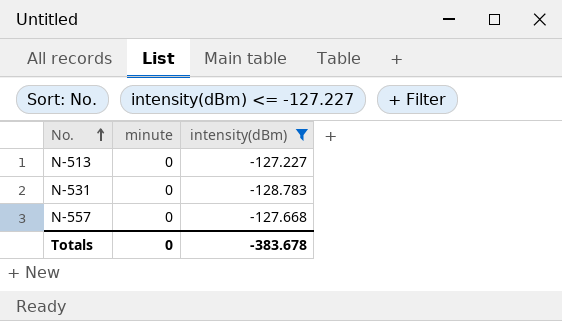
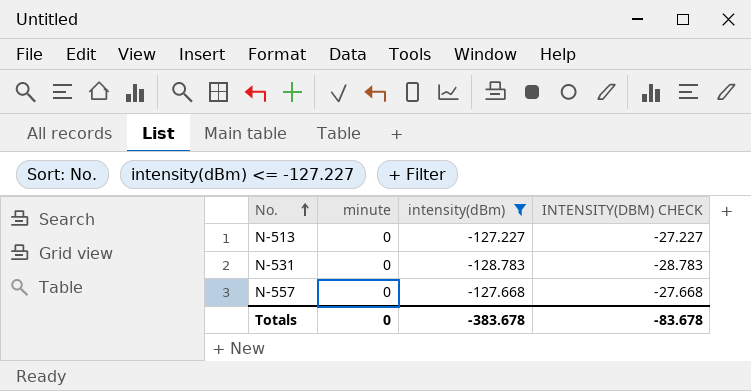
column INTENSITY(DBM) CHECK | formula: none -> [intensity(dBm)] + 100

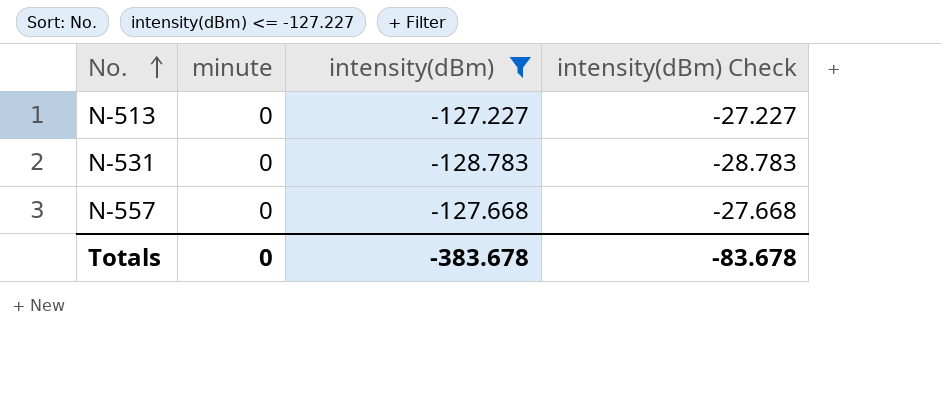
column name: INTENSITY(DBM) CHECK -> intensity(dBm) Check

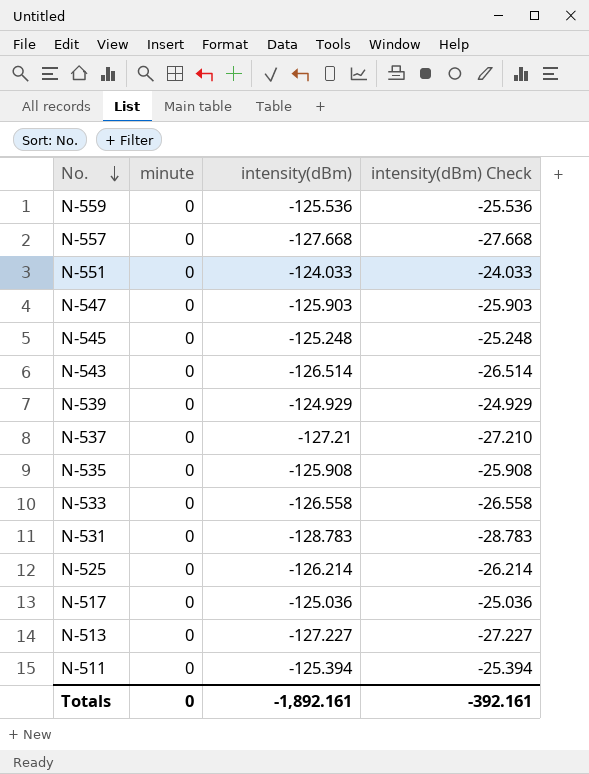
filter: intensity(dBm) <= -127.227 -> none
row order: No. ascending -> No. descending
Totals | intensity(dBm): -383.678 -> -1,892.161
Totals | intensity(dBm) Check: -83.678 -> -392.161

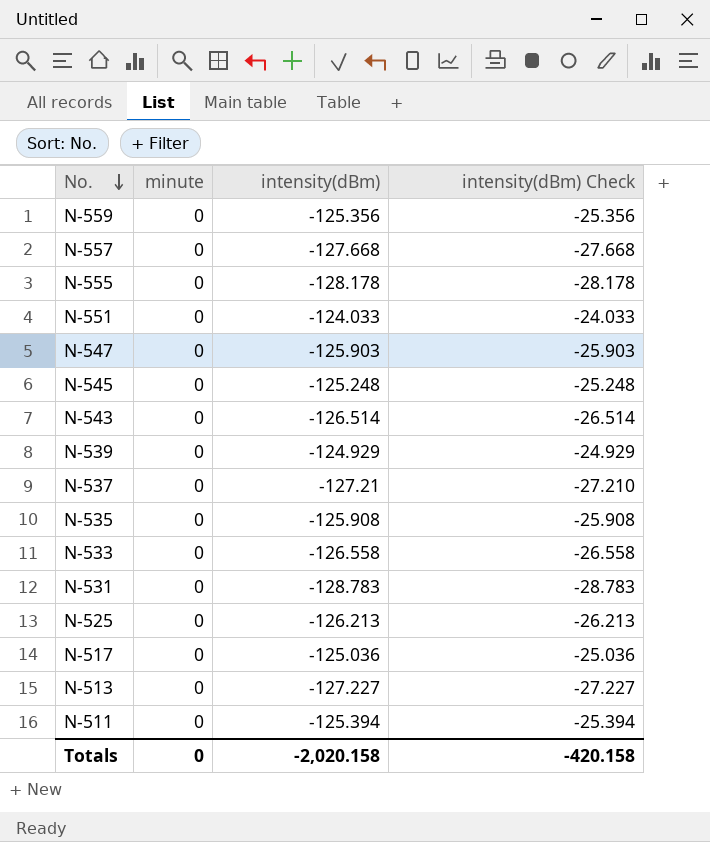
N-559 | intensity(dBm): -125.536 -> -125.356
N-559 | intensity(dBm) Check: -25.536 -> -25.356
row N-555: none -> 0 | -128.178 | -28.178
N-525 | intensity(dBm): -126.214 -> -126.213
N-525 | intensity(dBm) Check: -26.214 -> -26.213
Totals | intensity(dBm): -1,892.161 -> -2,020.158
Totals | intensity(dBm) Check: -392.161 -> -420.158

